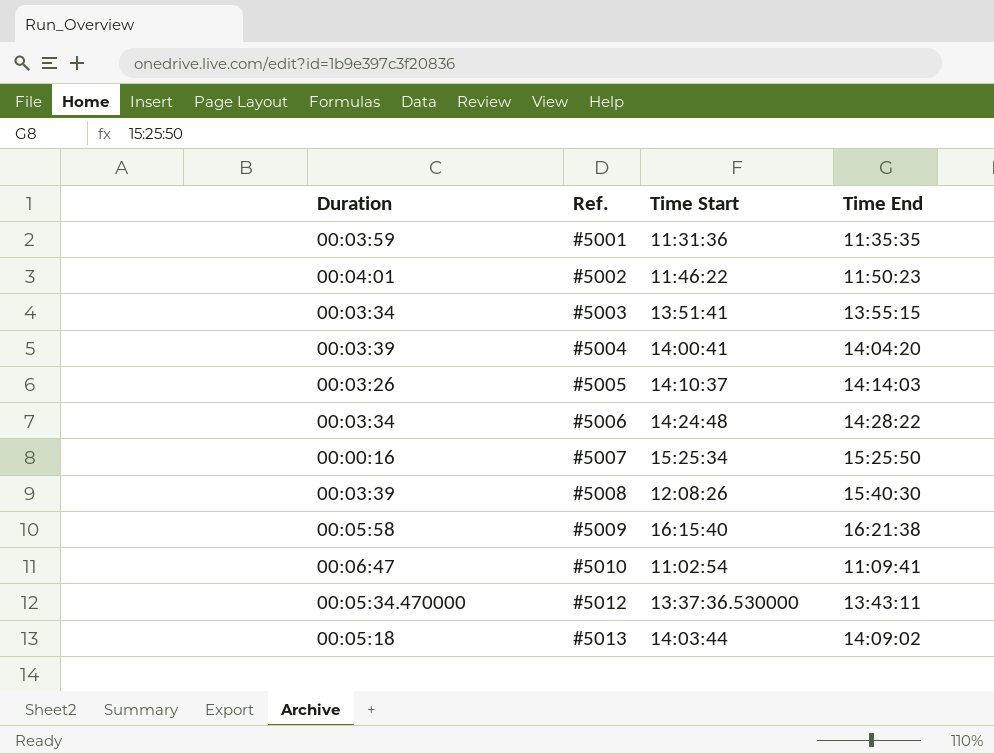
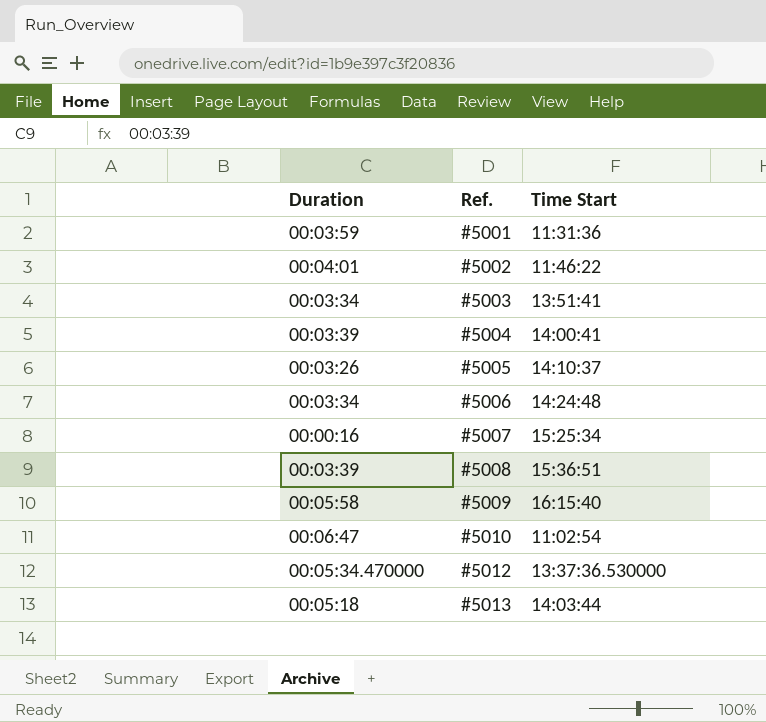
column Time End | position: 4 -> none
#5008 | Time Start: 12:08:26 -> 15:36:51

